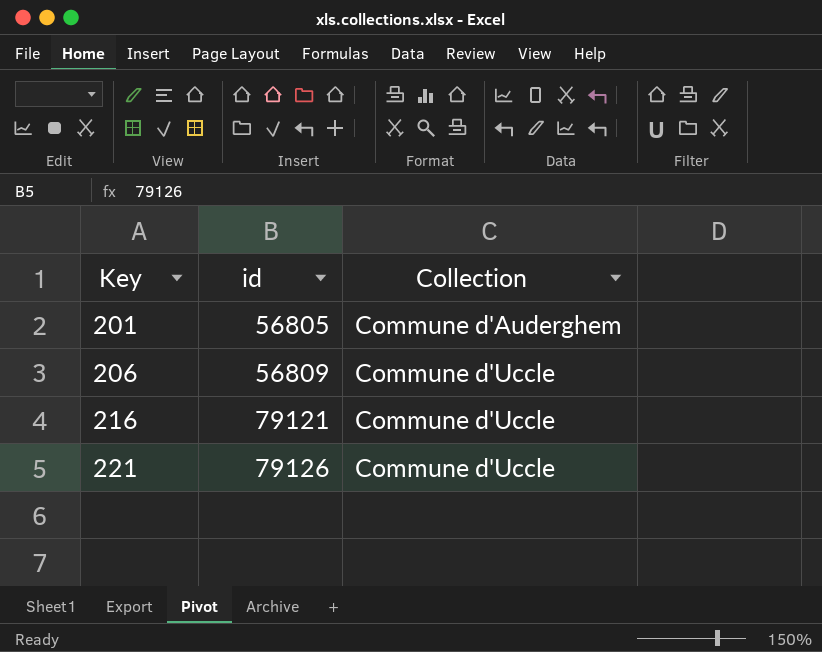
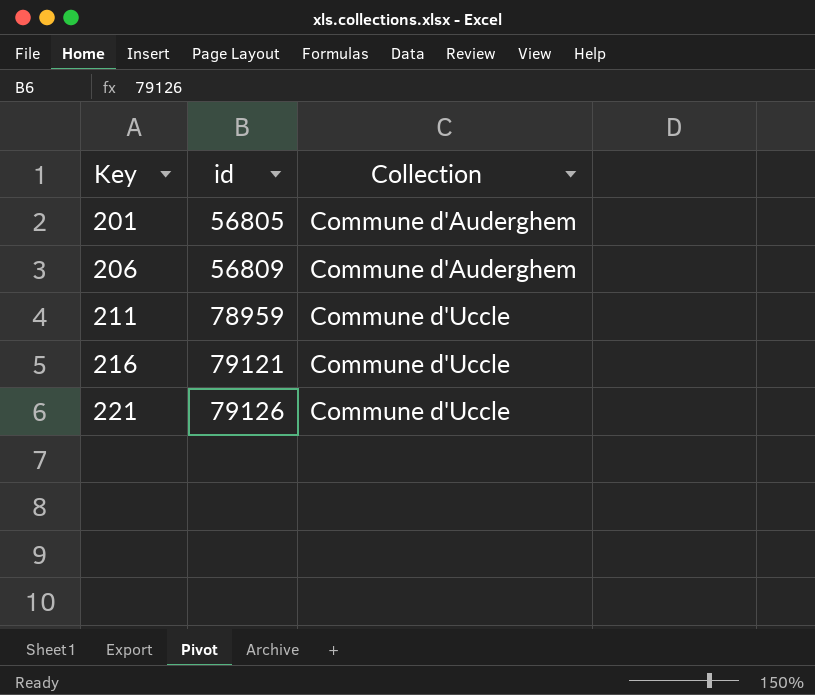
206 | Collection: Commune d'Uccle -> Commune d'Auderghem
row 211: none -> 78959 | Commune d'Uccle

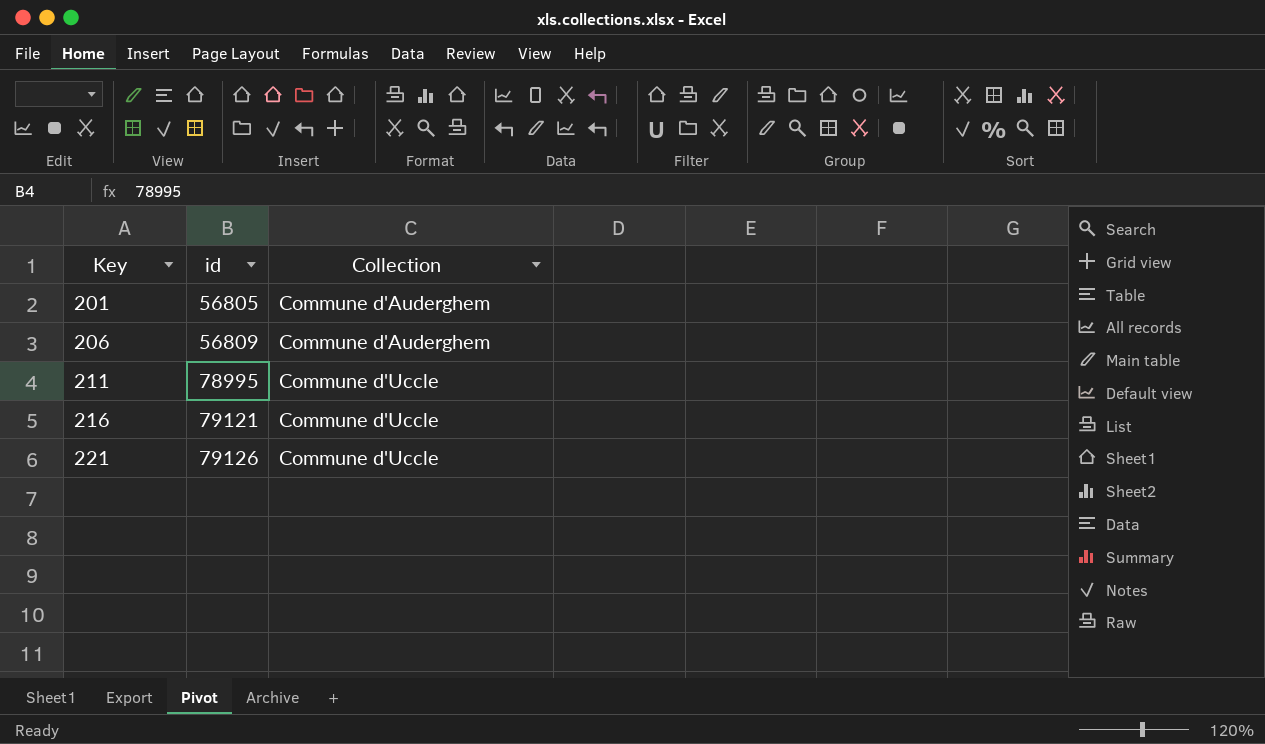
211 | id: 78959 -> 78995

